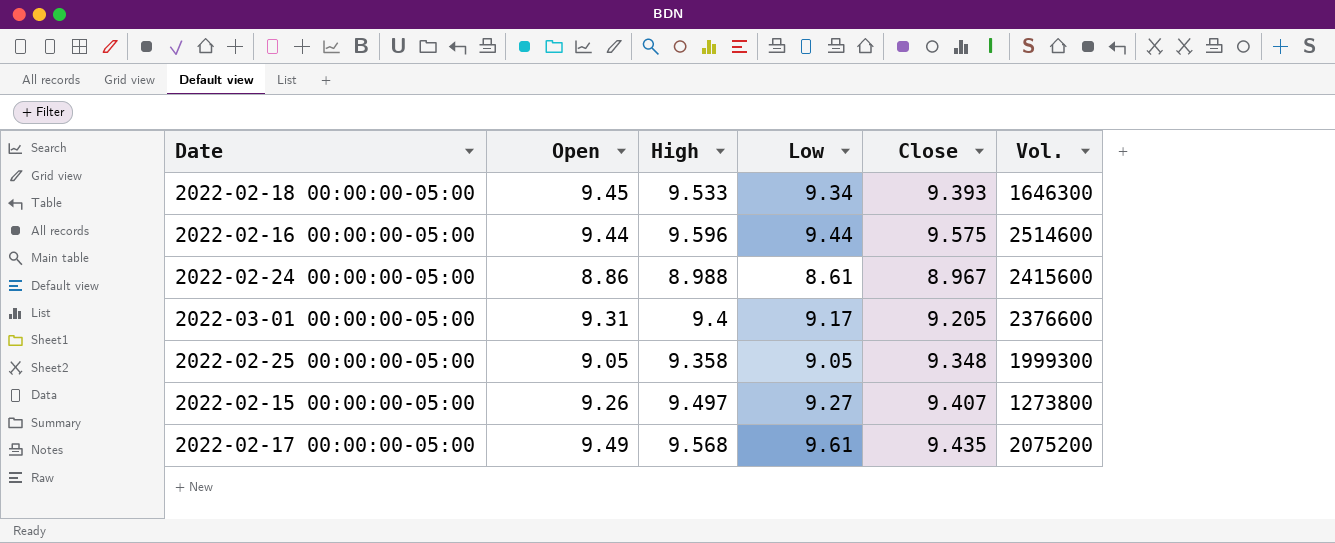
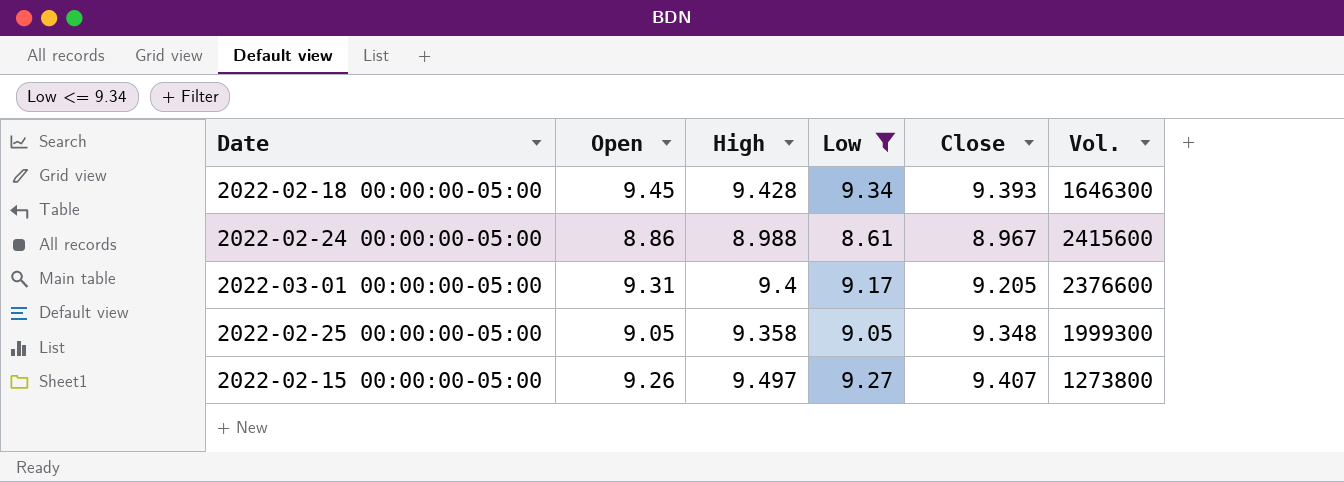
filter: none -> Low <= 9.34
2022-02-18 00:00:00-05:00 | High: 9.533 -> 9.428

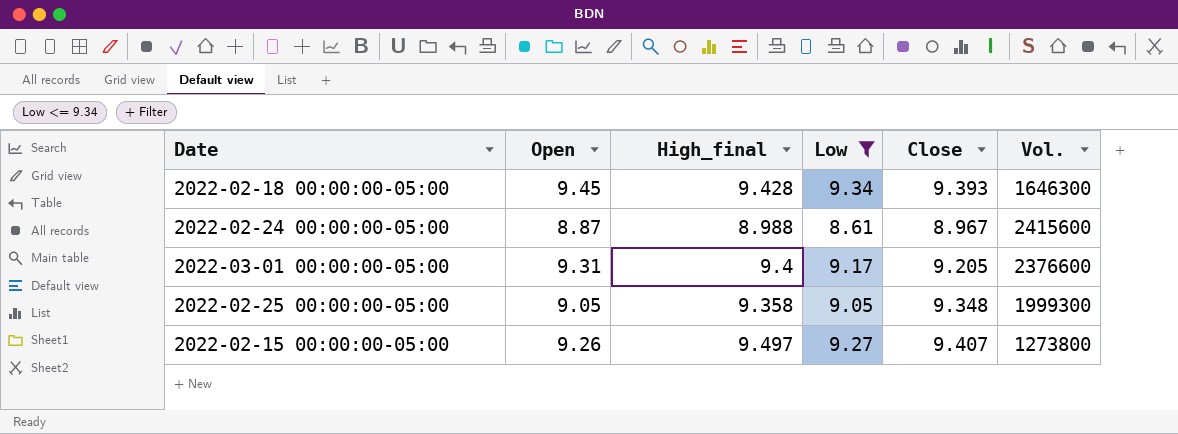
column name: High -> High_final
2022-02-24 00:00:00-05:00 | Open: 8.86 -> 8.87

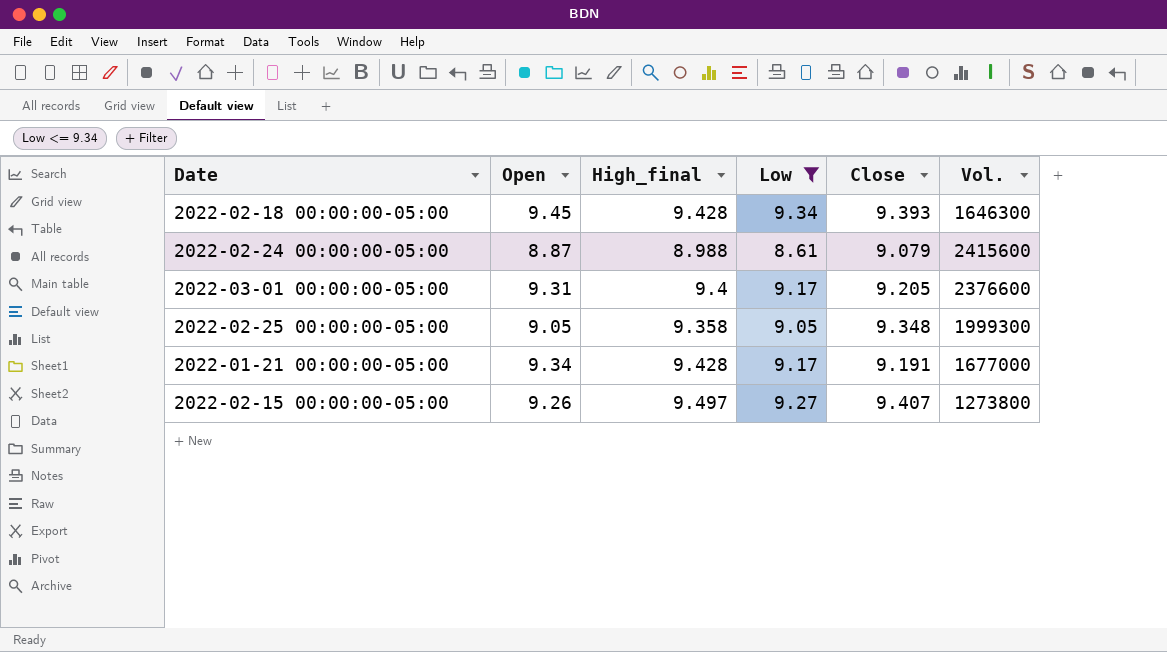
2022-02-24 00:00:00-05:00 | Close: 8.967 -> 9.079
row 2022-01-21 00:00:00-05:00: none -> 9.34 | 9.428 | 9.17 | 9.191 | 1677000

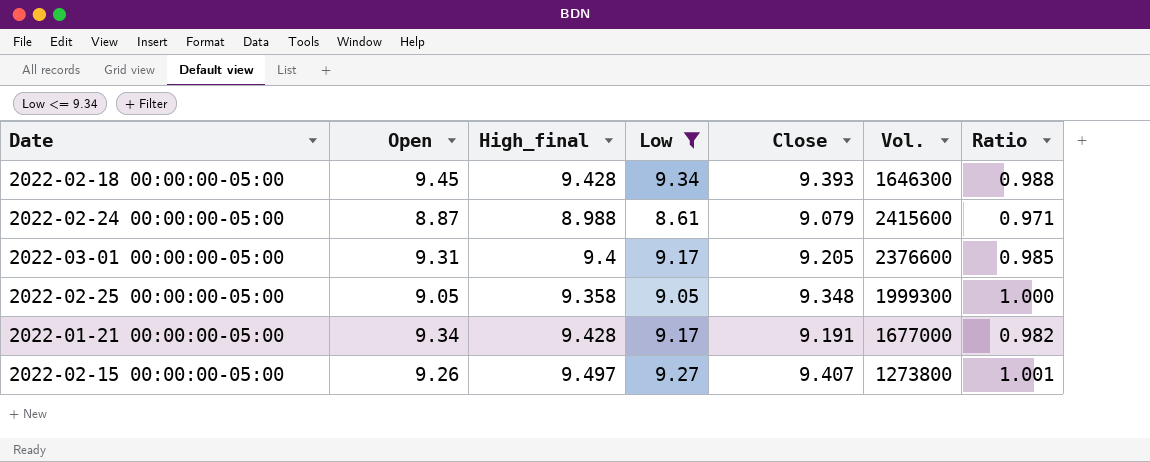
column Ratio | formula: none -> [Low] / [Open]

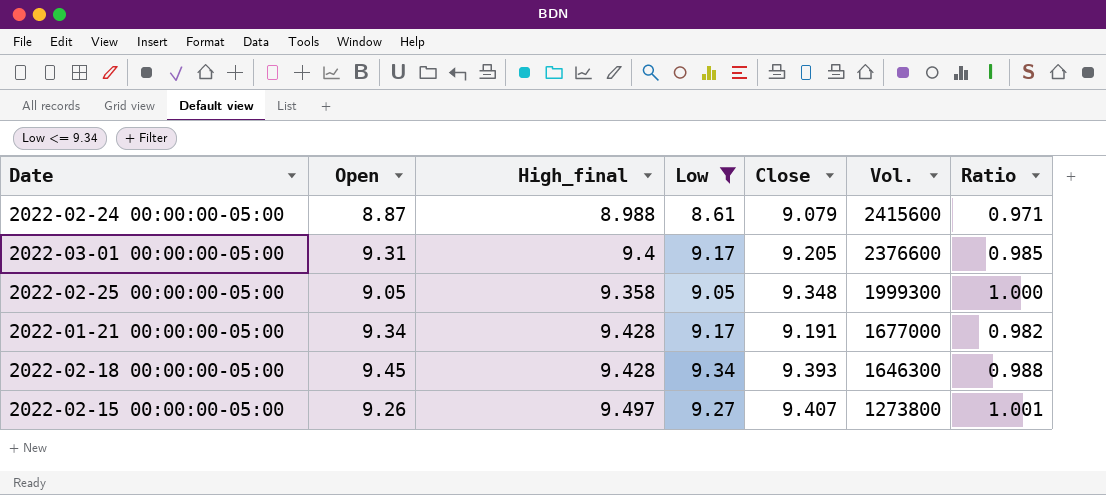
row order: none -> Vol. descending

